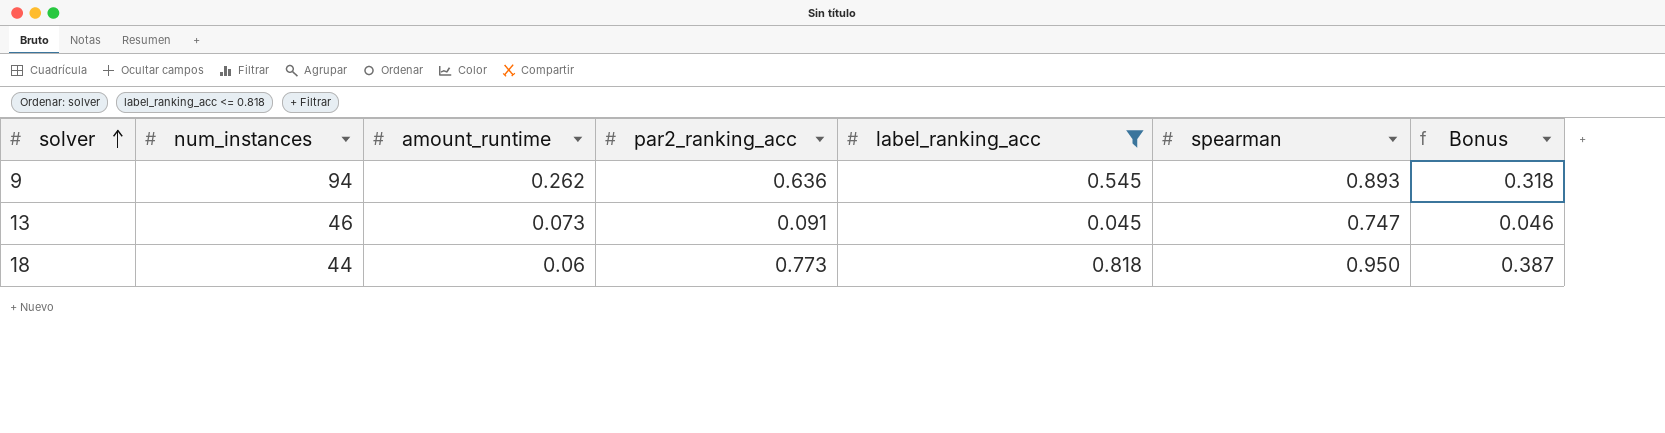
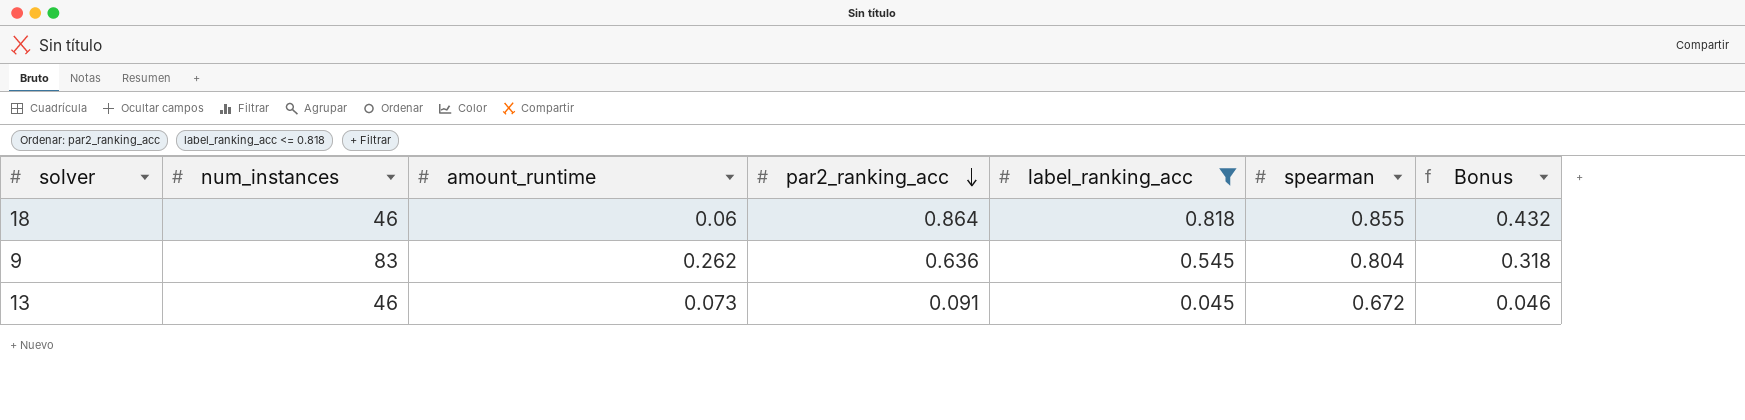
row order: solver ascending -> par2_ranking_acc descending
18 | num_instances: 44 -> 46
18 | par2_ranking_acc: 0.773 -> 0.864
18 | spearman: 0.950 -> 0.855
18 | Bonus: 0.387 -> 0.432
9 | num_instances: 94 -> 83
9 | spearman: 0.893 -> 0.804
13 | spearman: 0.747 -> 0.672

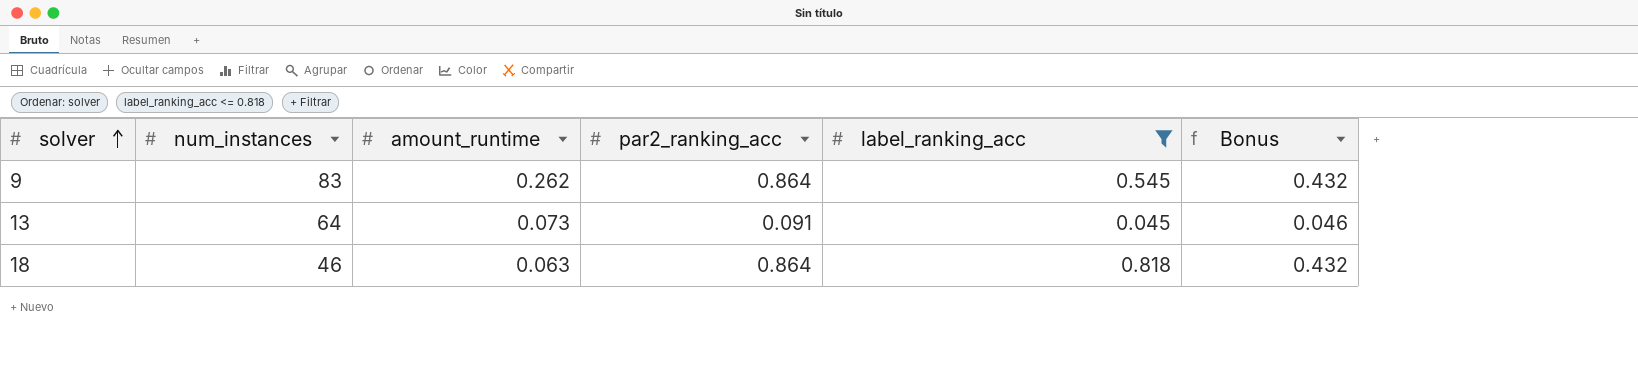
row order: par2_ranking_acc descending -> solver ascending
column spearman | position: 6 -> none
9 | par2_ranking_acc: 0.636 -> 0.864
9 | Bonus: 0.318 -> 0.432
13 | num_instances: 46 -> 64
18 | amount_runtime: 0.06 -> 0.063

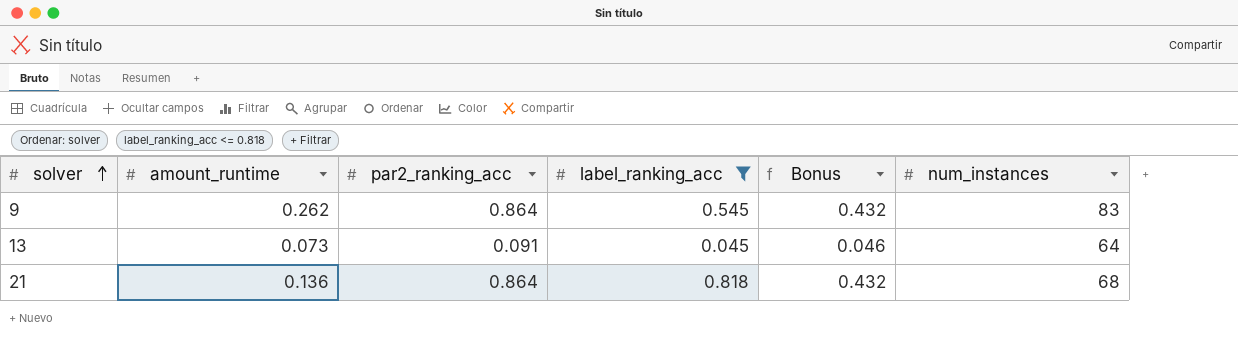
column num_instances | position: 2 -> 6
row 18: 46 | 0.063 | 0.864 | 0.818 | 0.432 -> none
row 21: none -> 0.136 | 0.864 | 0.818 | 0.432 | 68

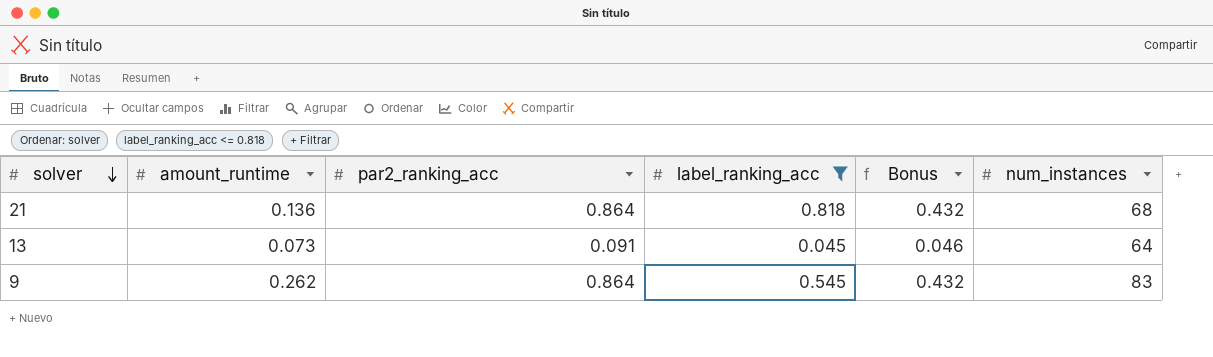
row order: solver ascending -> solver descending

